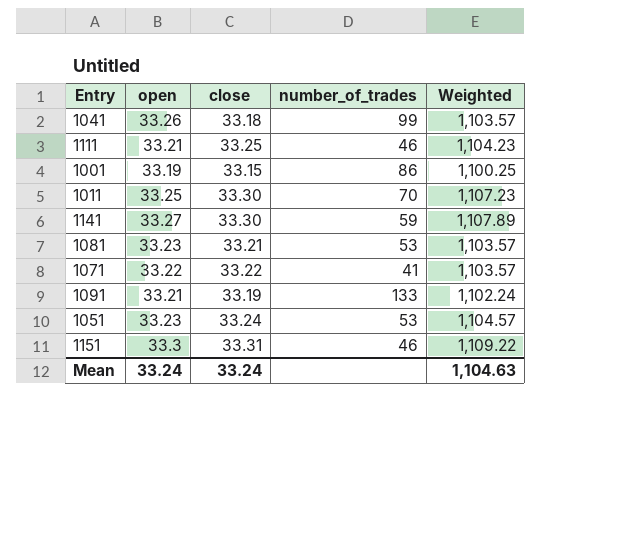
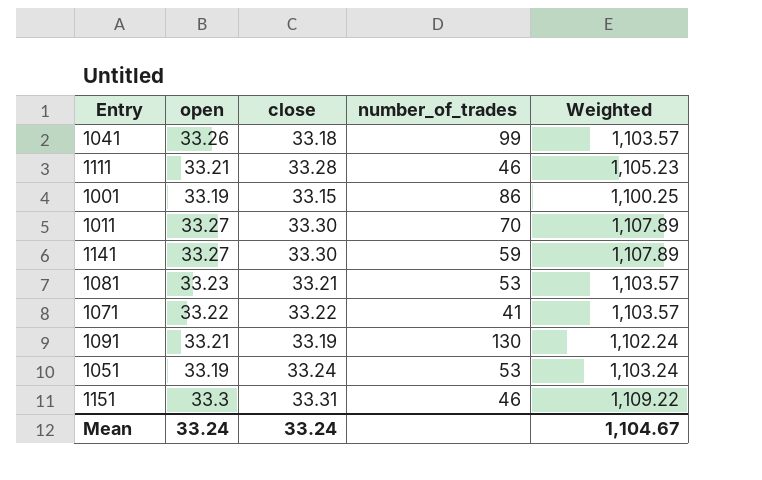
1111 | close: 33.25 -> 33.28
1111 | Weighted: 1,104.23 -> 1,105.23
1011 | open: 33.25 -> 33.27
1011 | Weighted: 1,107.23 -> 1,107.89
1091 | number_of_trades: 133 -> 130
1051 | open: 33.23 -> 33.19
1051 | Weighted: 1,104.57 -> 1,103.24
Mean | Weighted: 1,104.63 -> 1,104.67

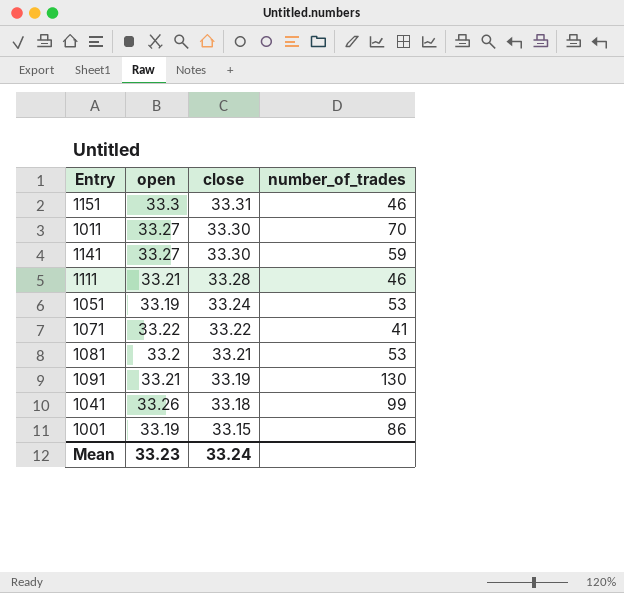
row order: none -> close descending
column Weighted | formula: [open] * [close] -> none
1081 | open: 33.23 -> 33.2
Mean | open: 33.24 -> 33.23

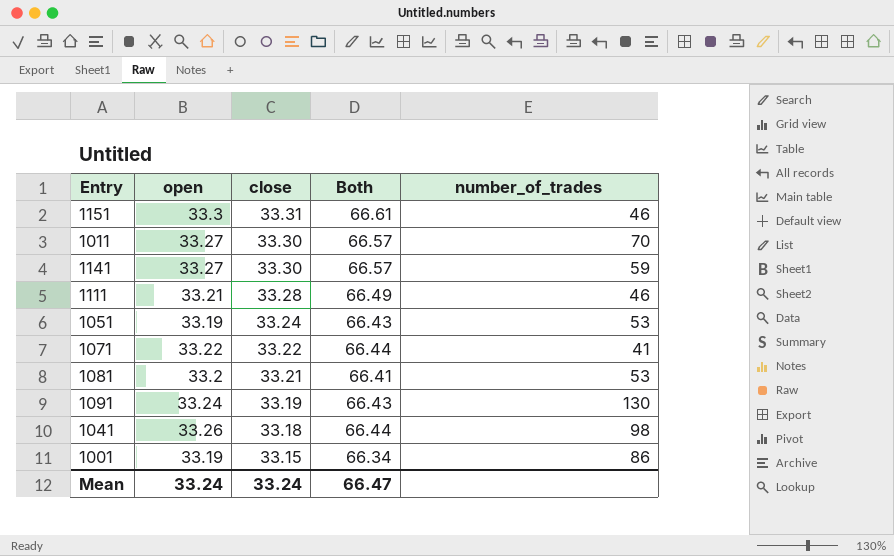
column Both | formula: none -> [open] + [close]
1091 | open: 33.21 -> 33.24
1041 | number_of_trades: 99 -> 98
Mean | open: 33.23 -> 33.24

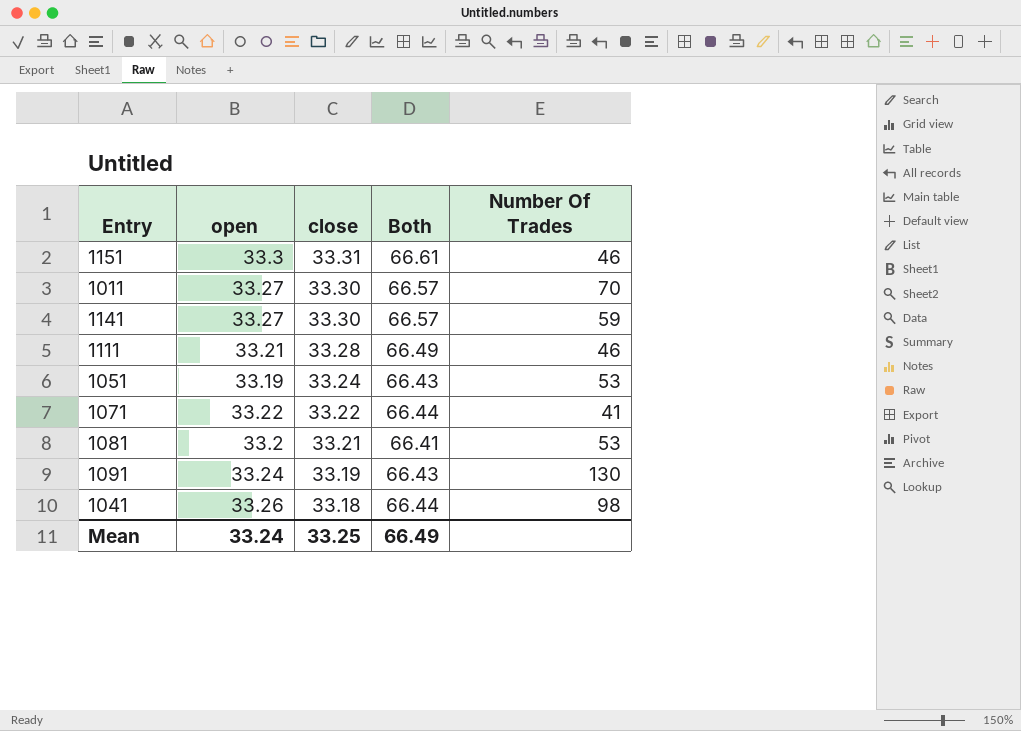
column name: number_of_trades -> Number Of Trades
row 1001: 33.19 | 33.15 | 66.34 | 86 -> none
Mean | close: 33.24 -> 33.25
Mean | Both: 66.47 -> 66.49

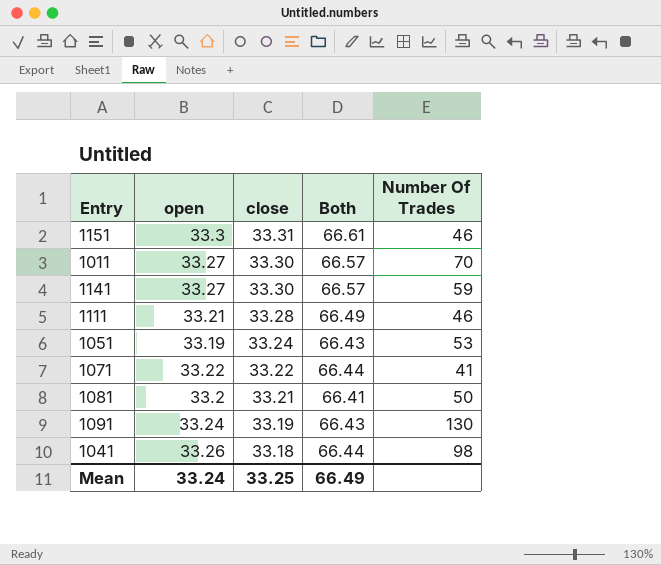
1081 | Number Of Trades: 53 -> 50

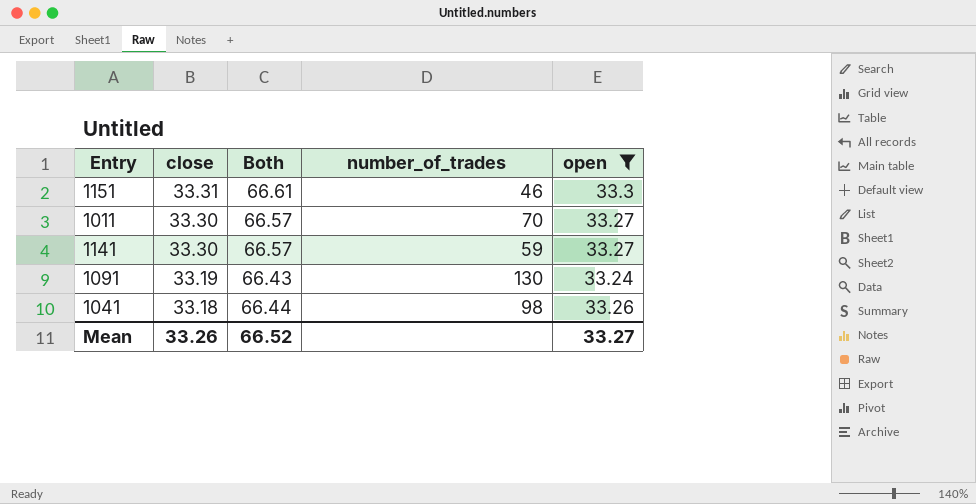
filter: none -> open >= 33.24
column name: Number Of Trades -> number_of_trades
column open | position: 2 -> 5
Mean | close: 33.25 -> 33.26
Mean | Both: 66.49 -> 66.52
Mean | open: 33.24 -> 33.27

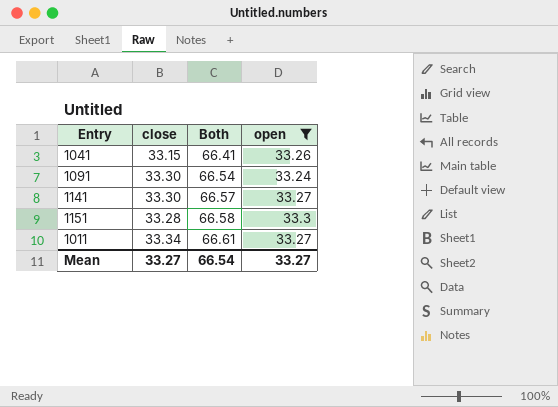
row order: close descending -> Both ascending
column number_of_trades | position: 4 -> none
1041 | close: 33.18 -> 33.15
1041 | Both: 66.44 -> 66.41
1091 | close: 33.19 -> 33.30
1091 | Both: 66.43 -> 66.54
1151 | close: 33.31 -> 33.28
1151 | Both: 66.61 -> 66.58
1011 | close: 33.30 -> 33.34
1011 | Both: 66.57 -> 66.61
Mean | close: 33.26 -> 33.27
Mean | Both: 66.52 -> 66.54

